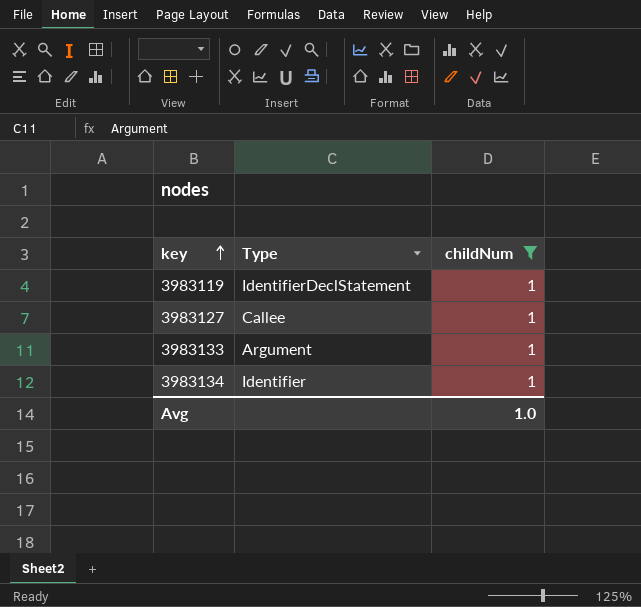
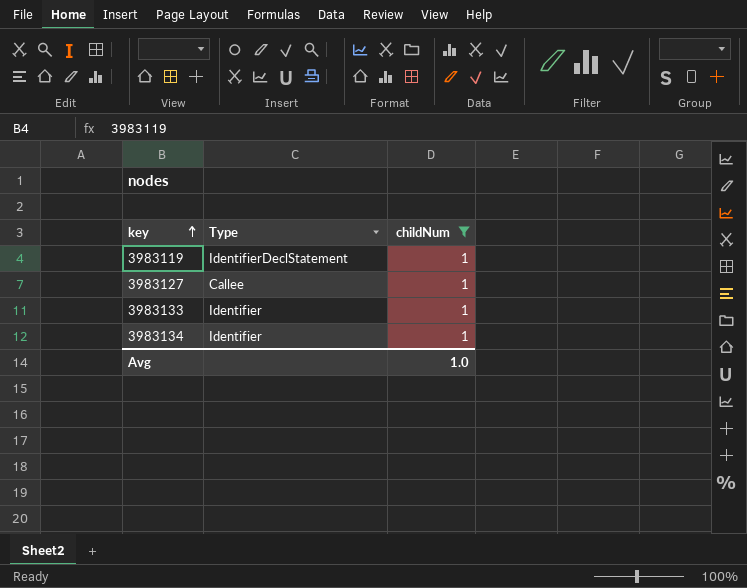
3983133 | Type: Argument -> Identifier

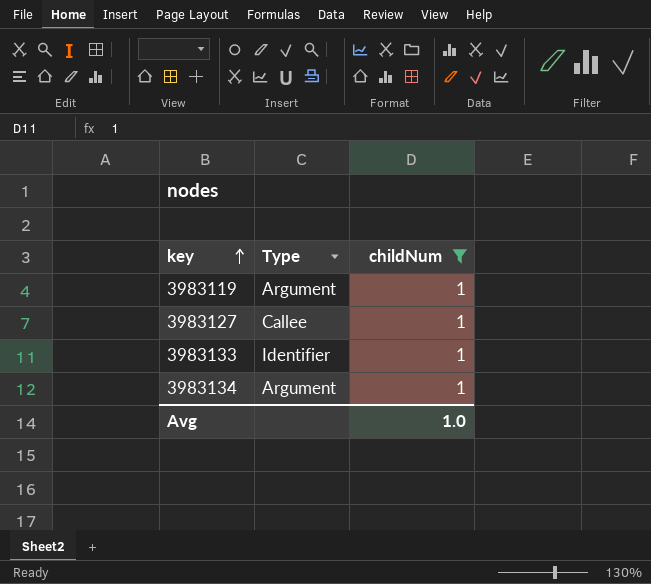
3983119 | Type: IdentifierDeclStatement -> Argument
3983134 | Type: Identifier -> Argument

